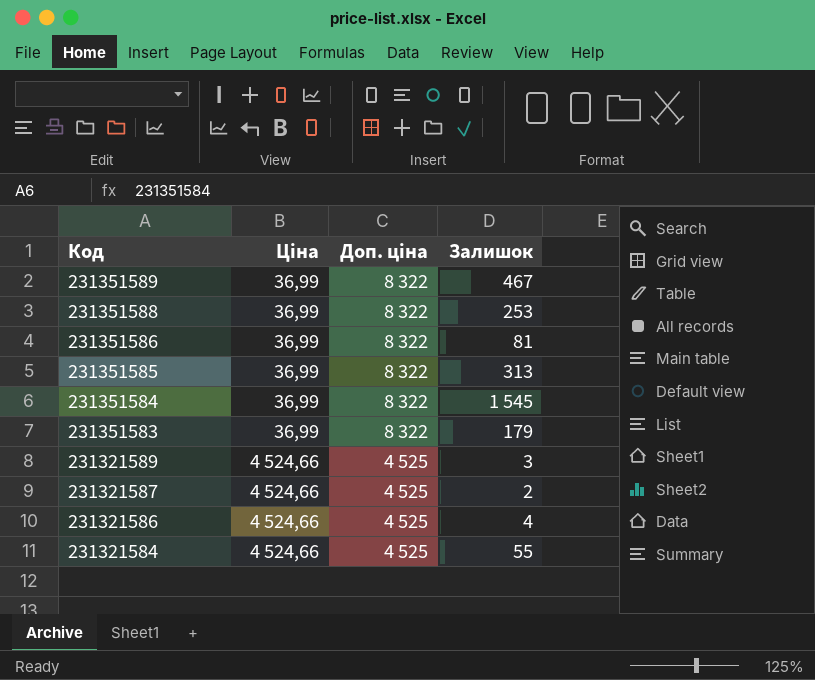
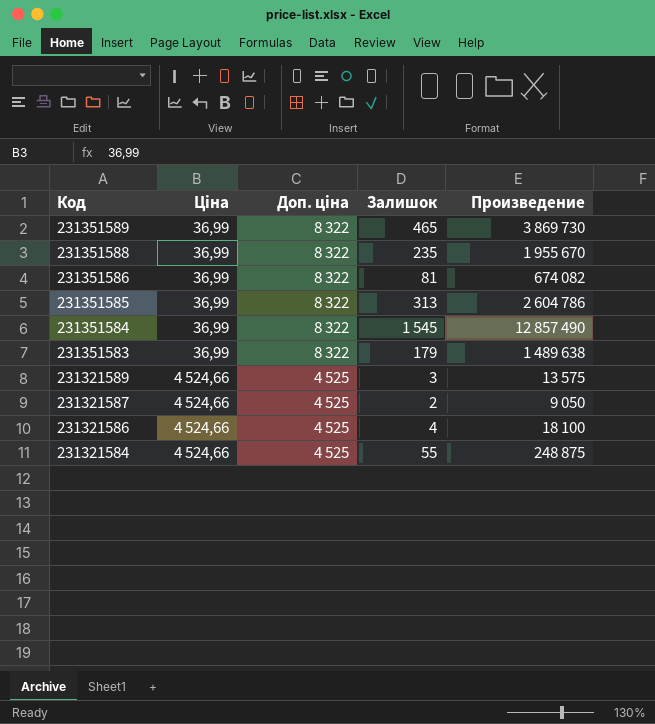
column Произведение | formula: none -> [Доп. ціна] * [Залишок]
231351589 | Залишок: 467 -> 465
231351588 | Залишок: 253 -> 235

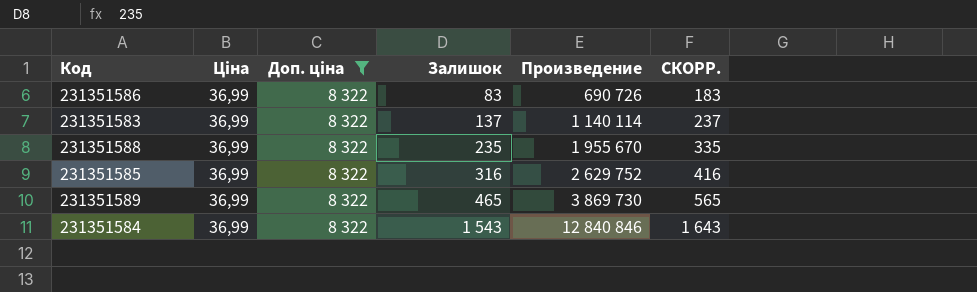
filter: none -> Доп. ціна = 8 322
row order: Код descending -> Залишок ascending
column СКОРР. | formula: none -> [Залишок] + 100
231351586 | Залишок: 81 -> 83
231351586 | Произведение: 674 082 -> 690 726
231351583 | Залишок: 179 -> 137
231351583 | Произведение: 1 489 638 -> 1 140 114
231351585 | Залишок: 313 -> 316
231351585 | Произведение: 2 604 786 -> 2 629 752
231351584 | Залишок: 1 545 -> 1 543
231351584 | Произведение: 12 857 490 -> 12 840 846

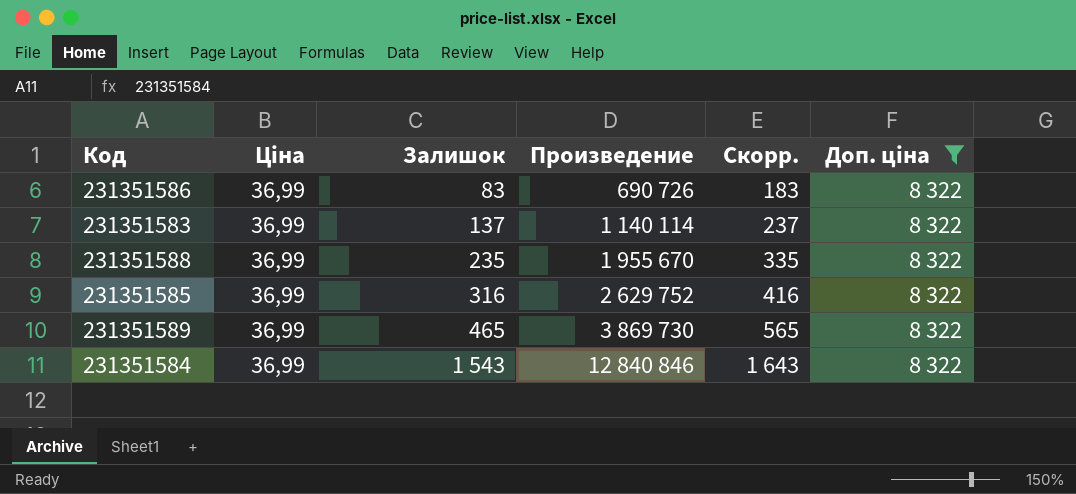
column name: СКОРР. -> Скорр.
column Доп. ціна | position: 3 -> 6

